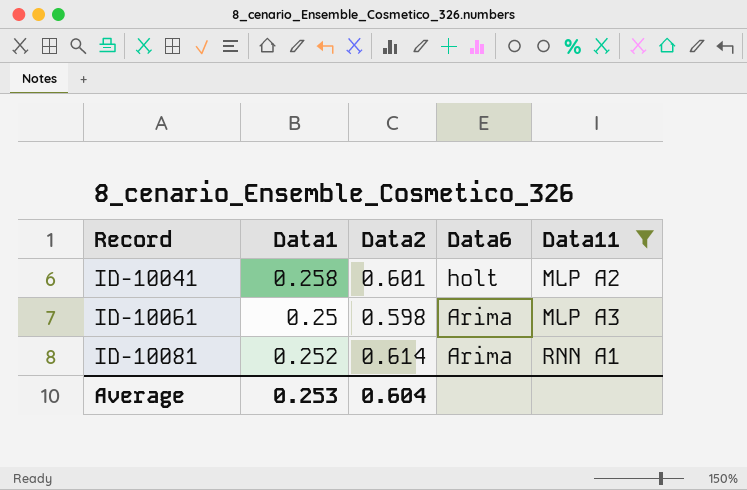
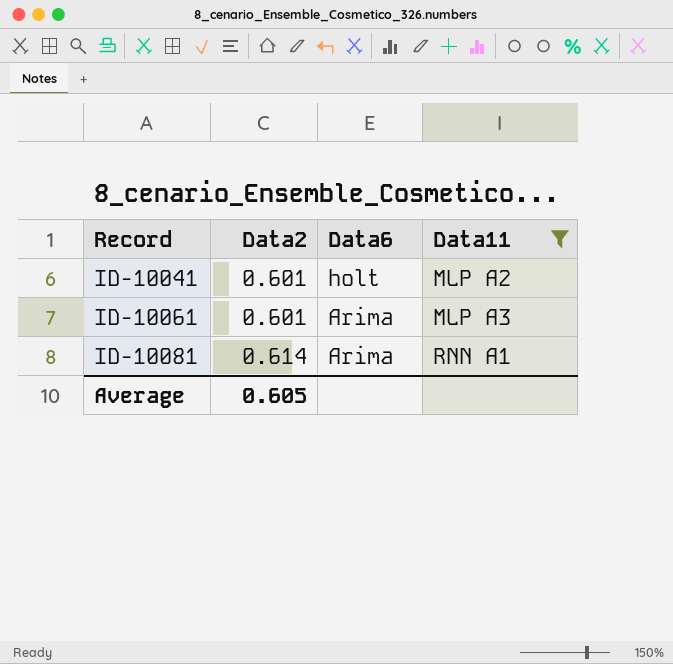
column Data1 | position: 2 -> none
ID-10061 | Data2: 0.598 -> 0.601
Average | Data2: 0.604 -> 0.605

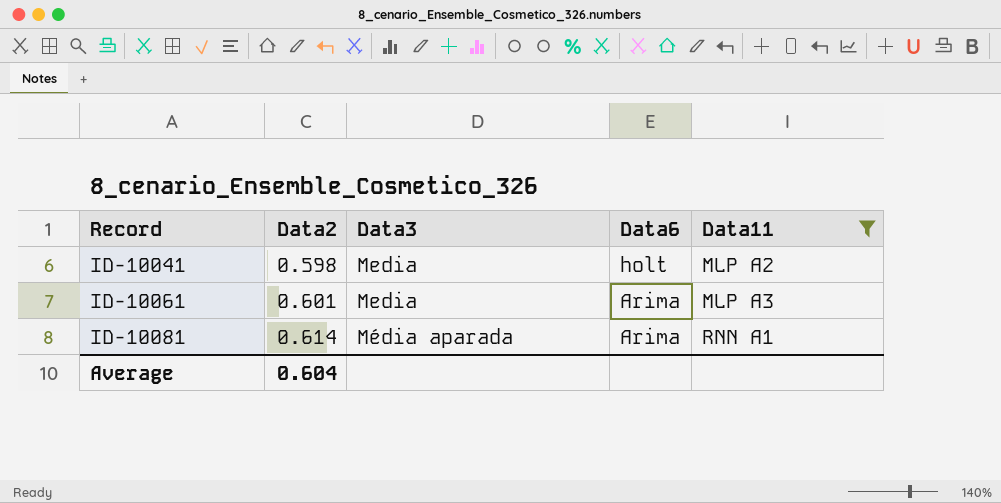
column Data3 | position: none -> 3
ID-10041 | Data2: 0.601 -> 0.598
Average | Data2: 0.605 -> 0.604

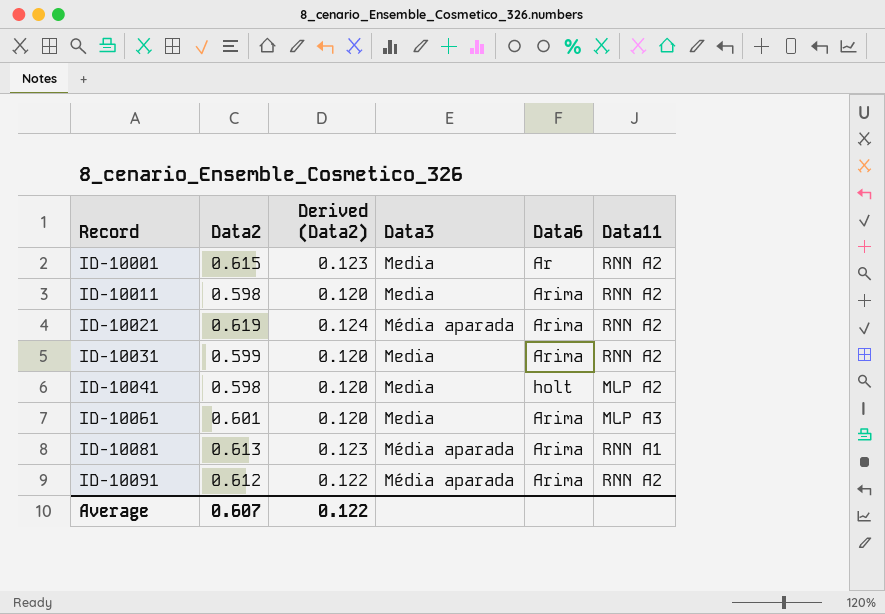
filter: Data11 != RNN A2 -> none
column Derived (Data2) | formula: none -> [Data2] * 0.2
ID-10081 | Data2: 0.614 -> 0.613
Average | Data2: 0.604 -> 0.607

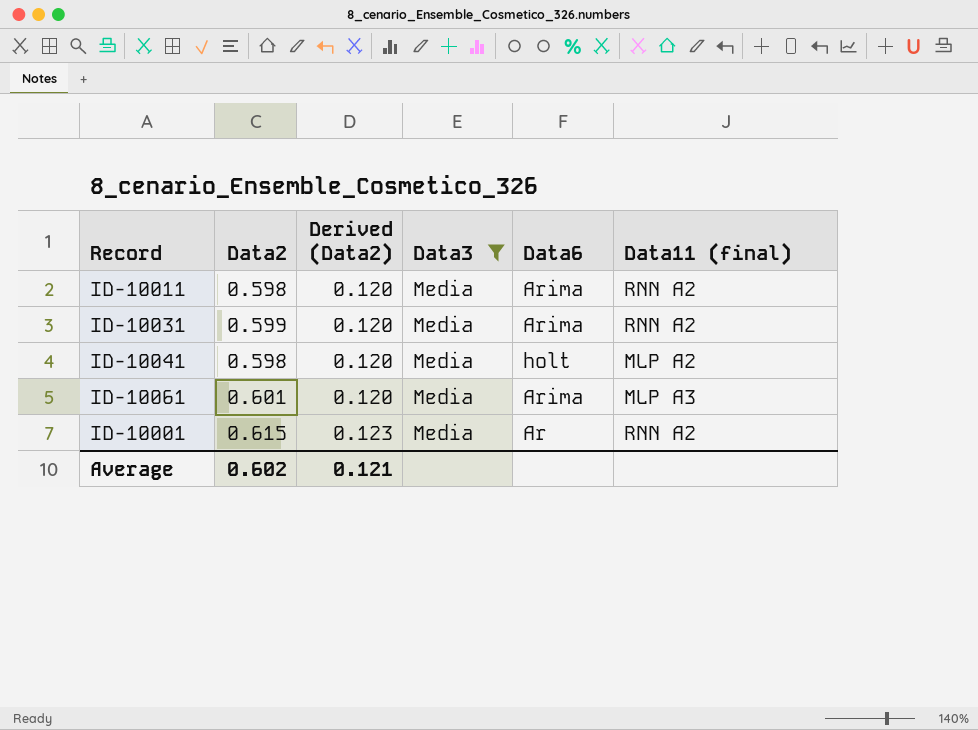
filter: none -> Data3 = Media
row order: Record ascending -> Derived (Data2) ascending
column name: Data11 -> Data11 (final)
Average | Data2: 0.607 -> 0.602
Average | Derived (Data2): 0.122 -> 0.121

